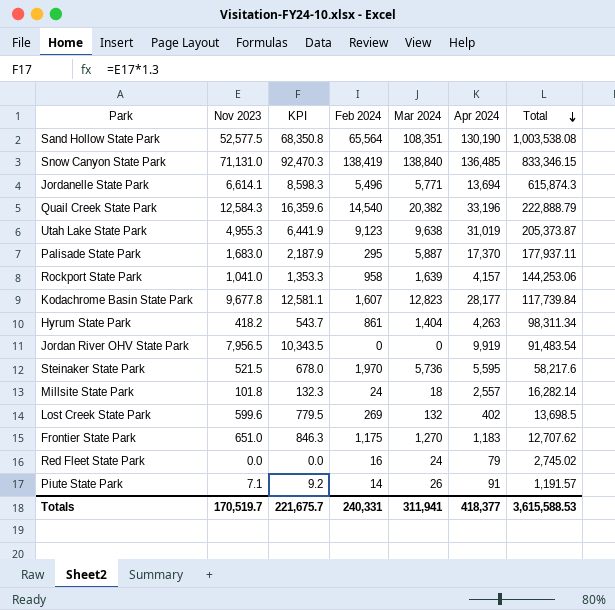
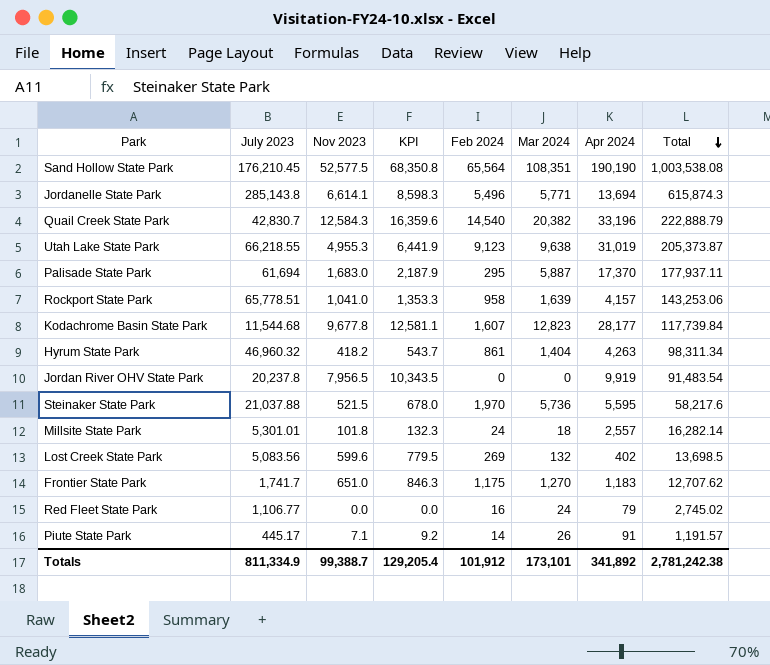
column July 2023 | position: none -> 2
row Snow Canyon State Park: 71,131.0 | 92,470.3 | 138,419 | 138,840 | 136,485 | 833,346.15 -> none
Sand Hollow State Park | Apr 2024: 130,190 -> 190,190
Rockport State Park | Total: 144,253.06 -> 143,253.06
Totals | Nov 2023: 170,519.7 -> 99,388.7
Totals | KPI: 221,675.7 -> 129,205.4
Totals | Feb 2024: 240,331 -> 101,912
Totals | Mar 2024: 311,941 -> 173,101
Totals | Apr 2024: 418,377 -> 341,892
Totals | Total: 3,615,588.53 -> 2,781,242.38

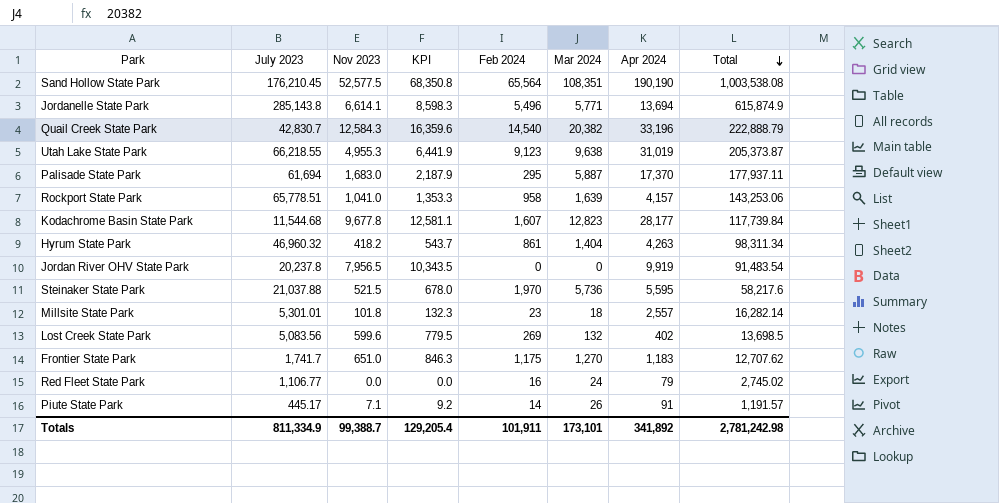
Jordanelle State Park | Total: 615,874.3 -> 615,874.9
Millsite State Park | Feb 2024: 24 -> 23
Totals | Feb 2024: 101,912 -> 101,911
Totals | Total: 2,781,242.38 -> 2,781,242.98

